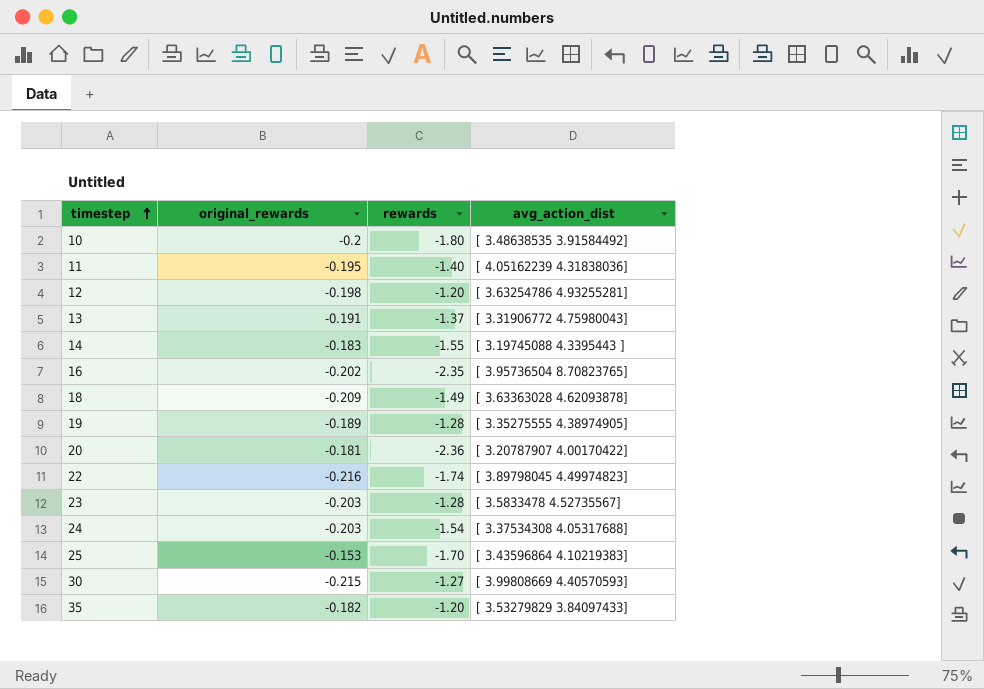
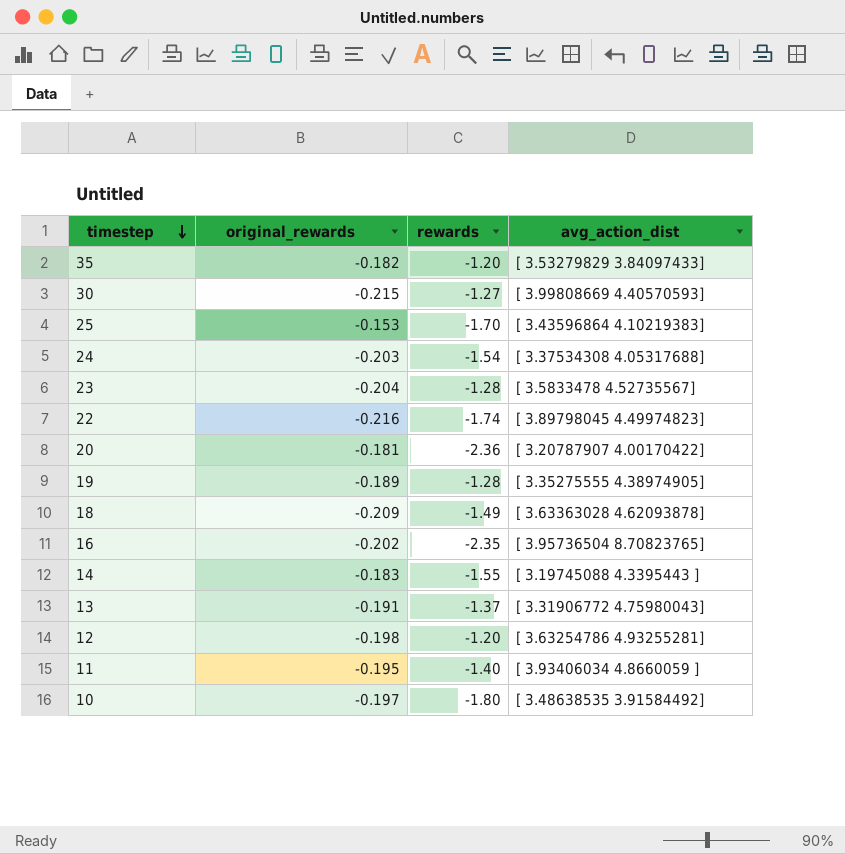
row order: timestep ascending -> timestep descending
23 | original_rewards: -0.203 -> -0.204
11 | avg_action_dist: [ 4.05162239 4.31838036] -> [ 3.93406034 4.8660059 ]
10 | original_rewards: -0.2 -> -0.197

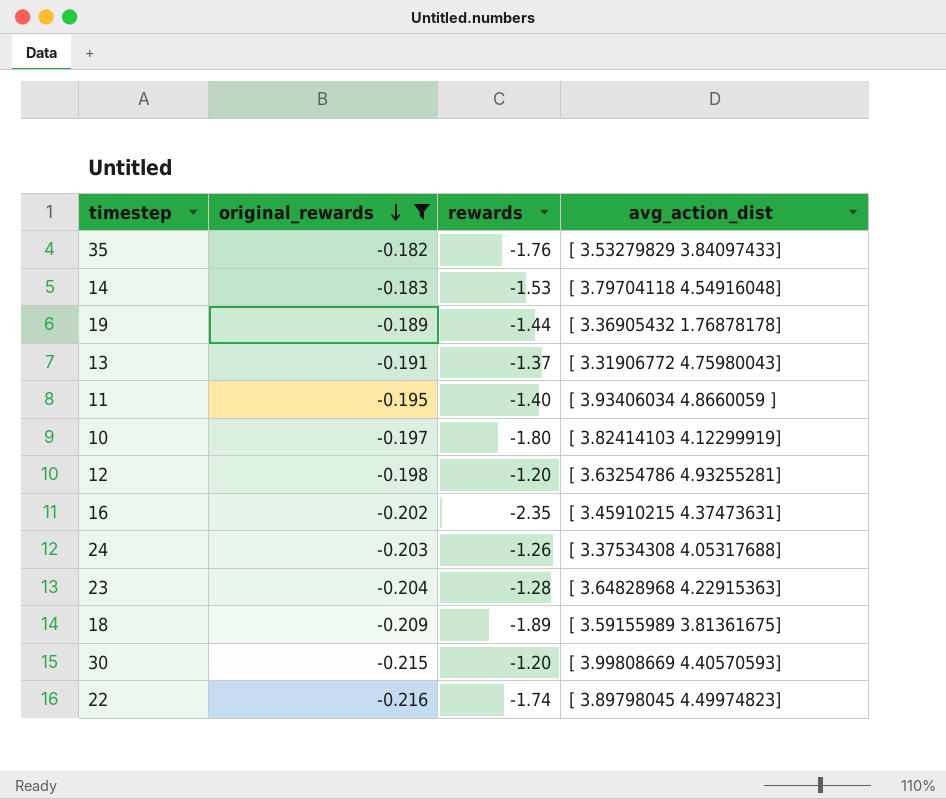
filter: none -> original_rewards <= -0.182
row order: timestep descending -> original_rewards descending
35 | rewards: -1.20 -> -1.76
14 | rewards: -1.55 -> -1.53
14 | avg_action_dist: [ 3.19745088 4.3395443 ] -> [ 3.79704118 4.54916048]
19 | rewards: -1.28 -> -1.44
19 | avg_action_dist: [ 3.35275555 4.38974905] -> [ 3.36905432 1.76878178]
10 | avg_action_dist: [ 3.48638535 3.91584492] -> [ 3.82414103 4.12299919]
16 | avg_action_dist: [ 3.95736504 8.70823765] -> [ 3.45910215 4.37473631]
24 | rewards: -1.54 -> -1.26
23 | avg_action_dist: [ 3.5833478 4.52735567] -> [ 3.64828968 4.22915363]
18 | rewards: -1.49 -> -1.89
18 | avg_action_dist: [ 3.63363028 4.62093878] -> [ 3.59155989 3.81361675]
30 | rewards: -1.27 -> -1.20

